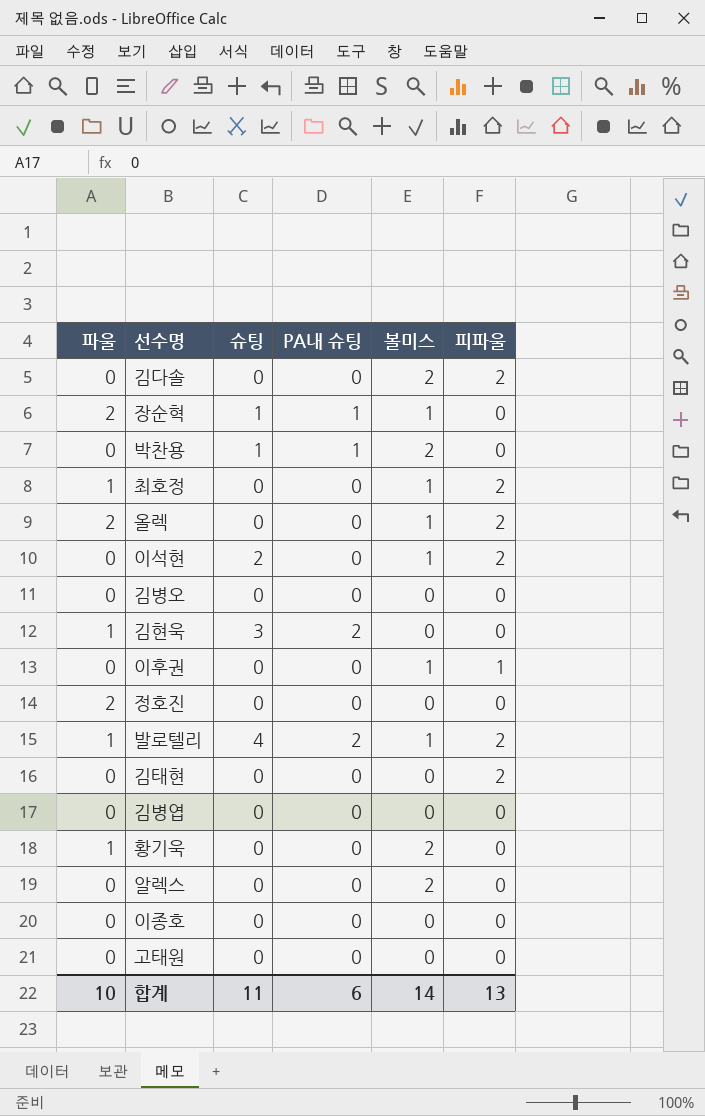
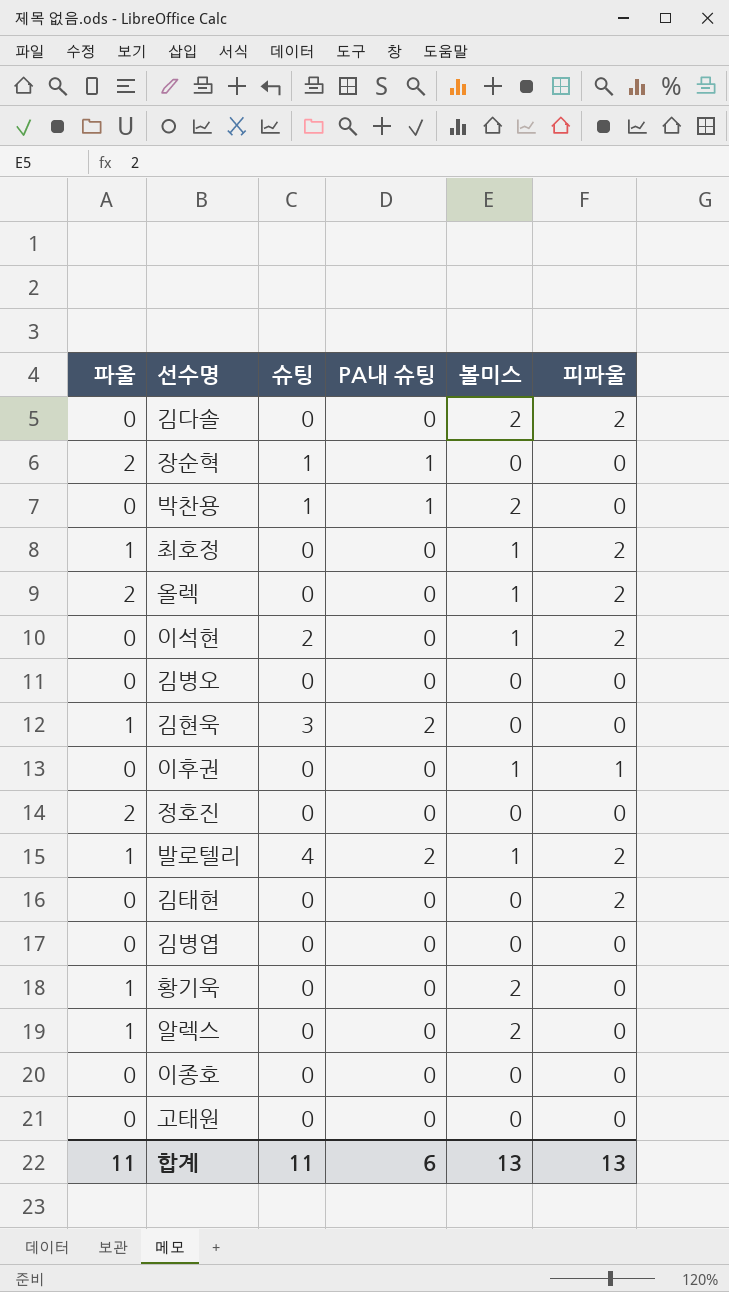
장순혁 | 볼미스: 1 -> 0
알렉스 | 파울: 0 -> 1
합계 | 파울: 10 -> 11
합계 | 볼미스: 14 -> 13

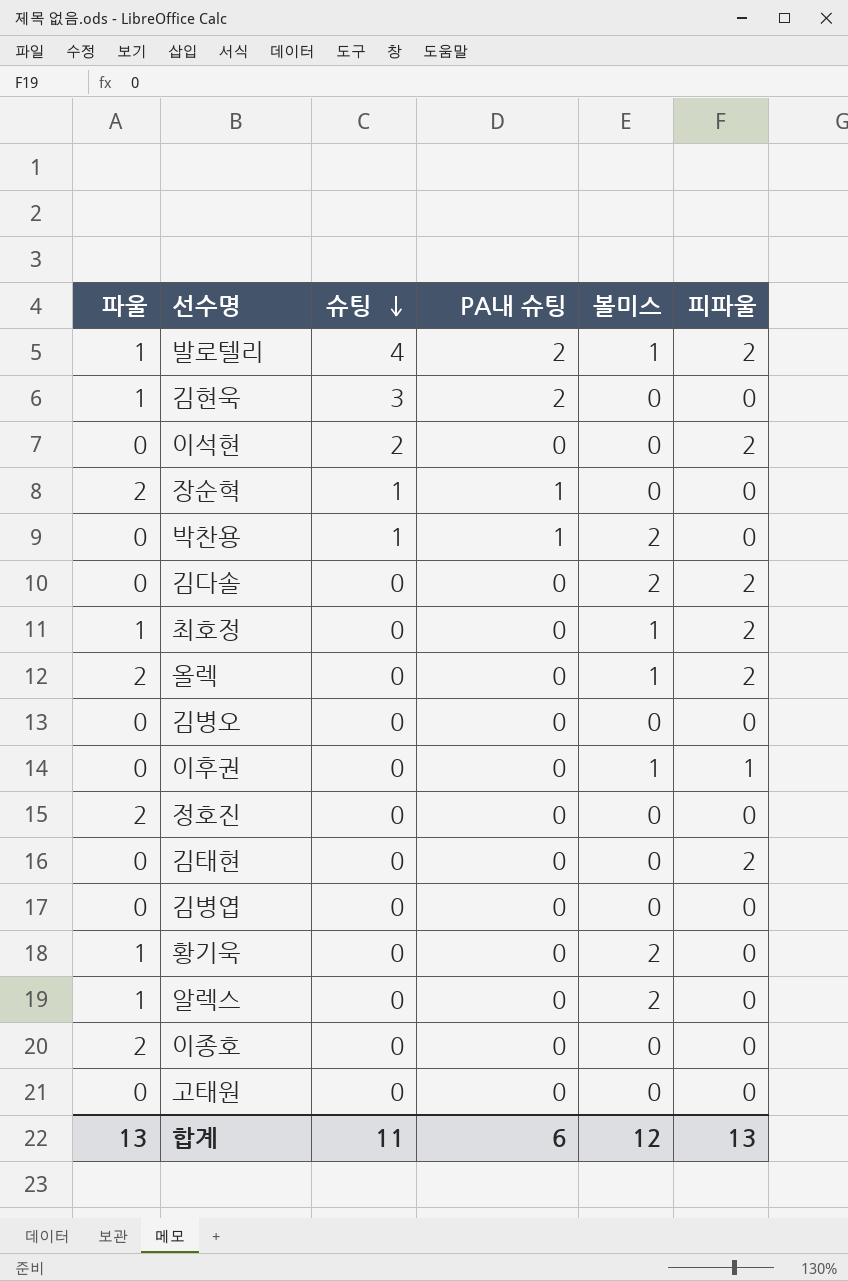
row order: none -> 슈팅 descending
이석현 | 볼미스: 1 -> 0
이종호 | 파울: 0 -> 2
합계 | 파울: 11 -> 13
합계 | 볼미스: 13 -> 12

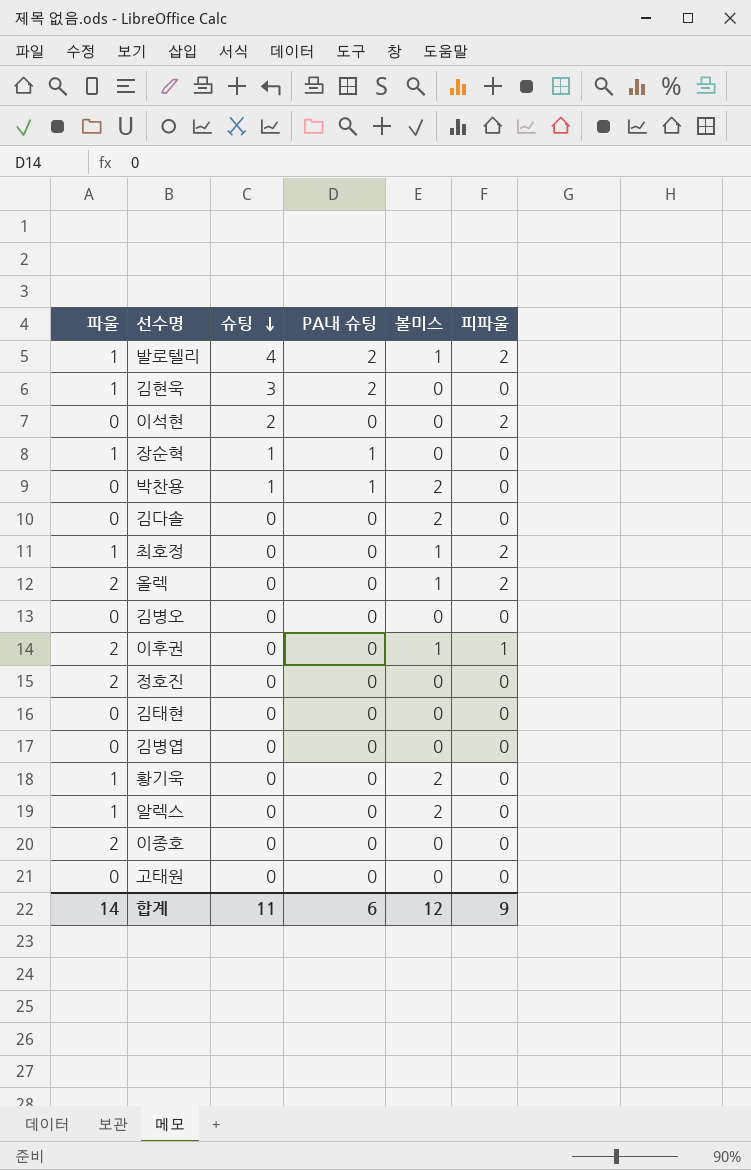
장순혁 | 파울: 2 -> 1
김다솔 | 피파울: 2 -> 0
이후권 | 파울: 0 -> 2
김태현 | 피파울: 2 -> 0
합계 | 파울: 13 -> 14
합계 | 피파울: 13 -> 9

